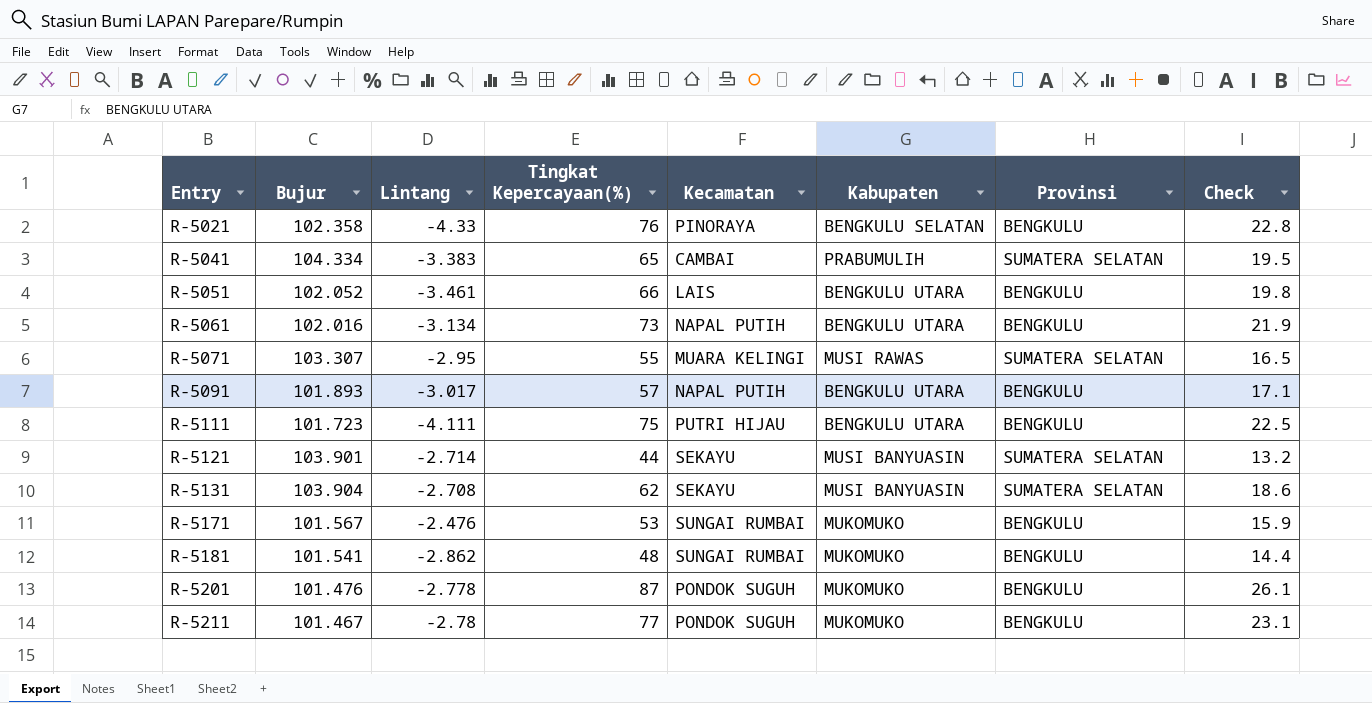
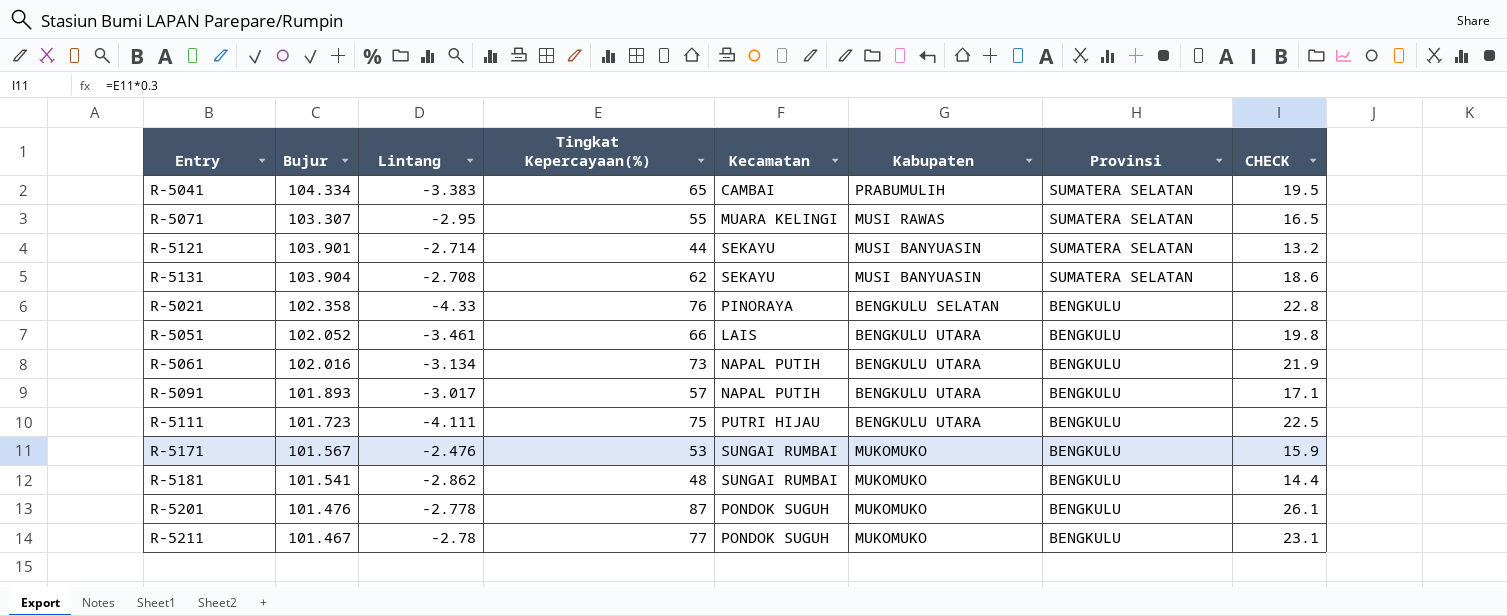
row order: Entry ascending -> Provinsi descending
column name: Check -> CHECK

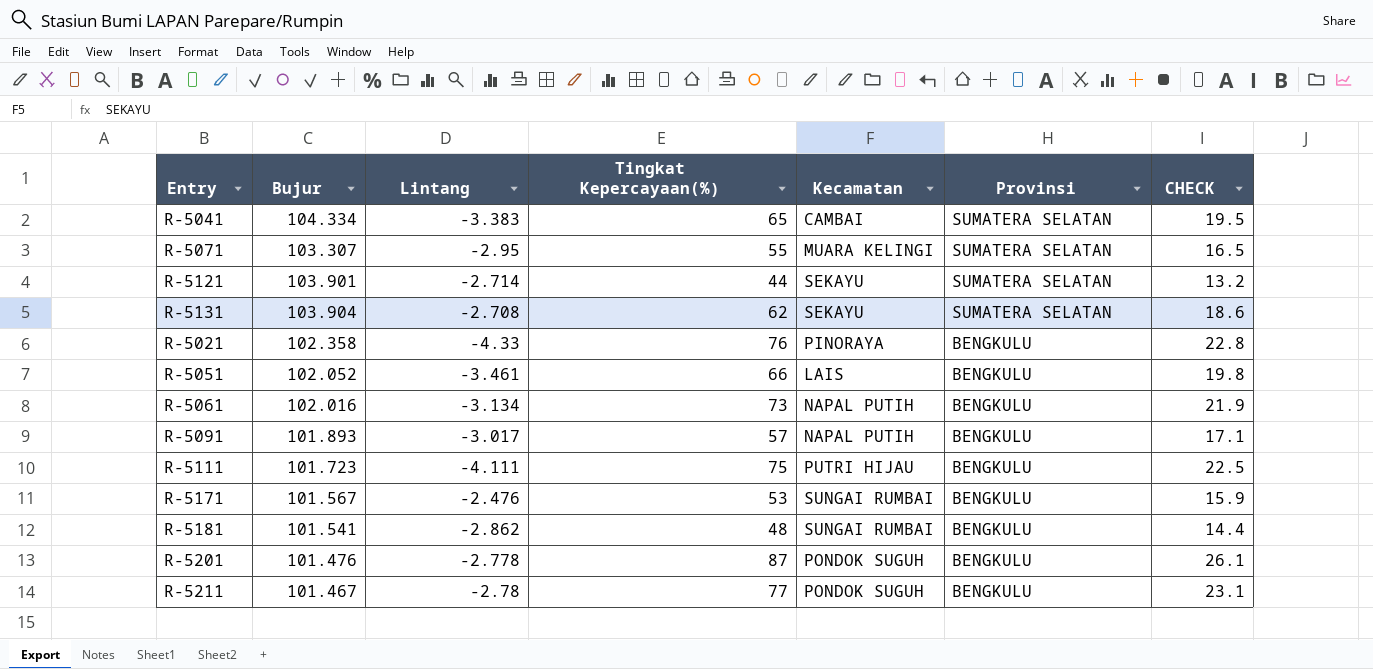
column Kabupaten | position: 6 -> none

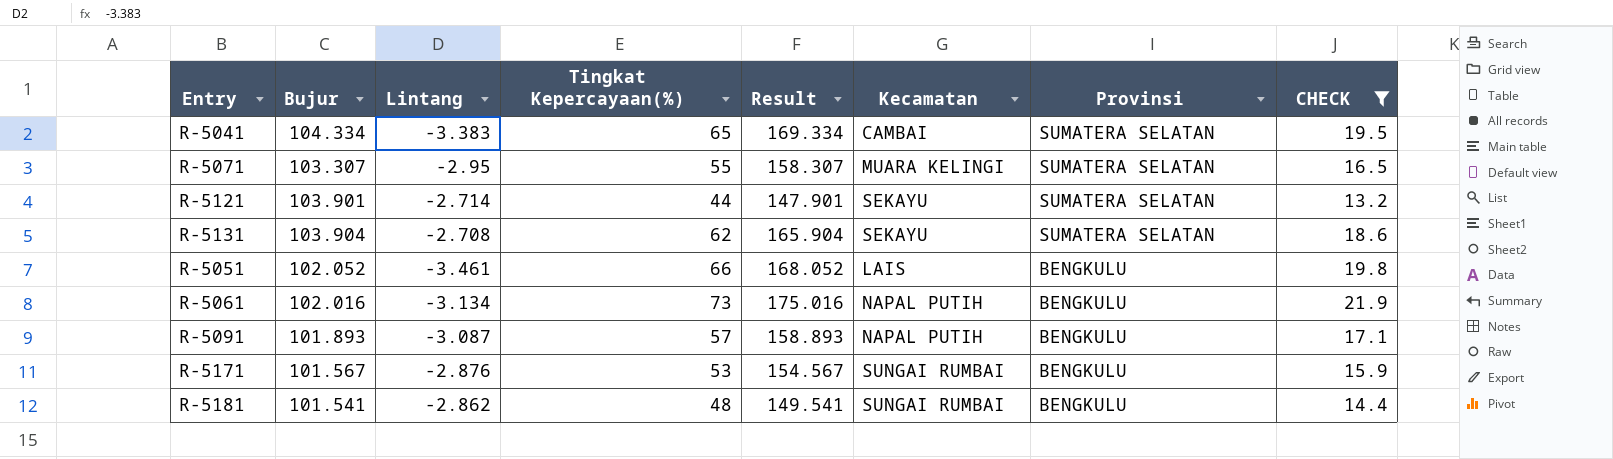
filter: none -> CHECK <= 21.9
column Result | formula: none -> [Bujur] + [Tingkat Kepercayaan(%)]
R-5091 | Lintang: -3.017 -> -3.087
R-5171 | Lintang: -2.476 -> -2.876

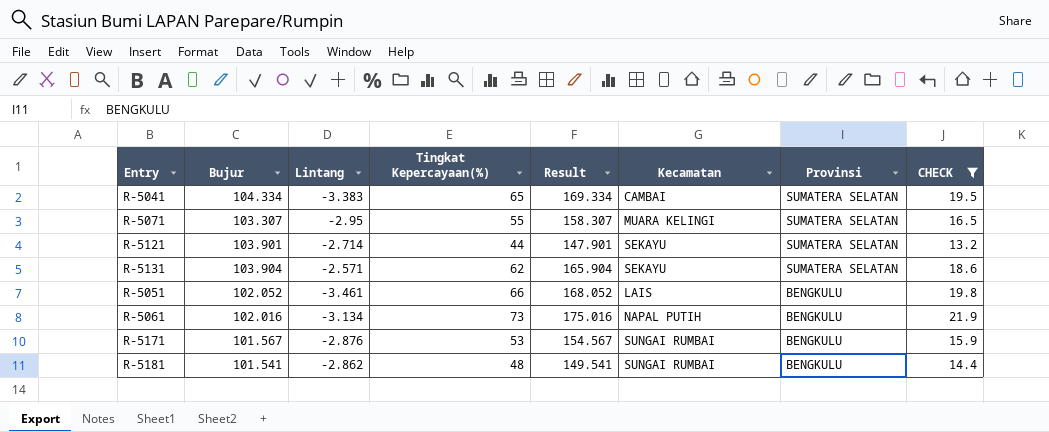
row R-5091: 101.893 | -3.087 | 57 | 158.893 | NAPAL PUTIH | BENGKULU | 17.1 -> none
R-5131 | Lintang: -2.708 -> -2.571

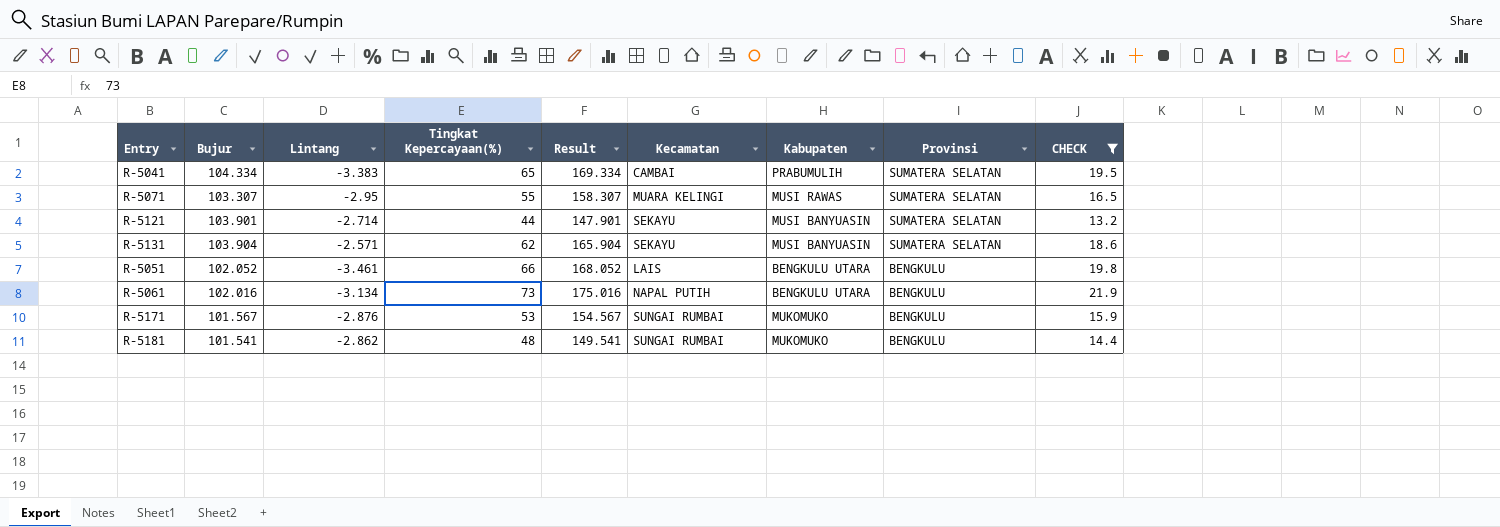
column Kabupaten | position: none -> 7

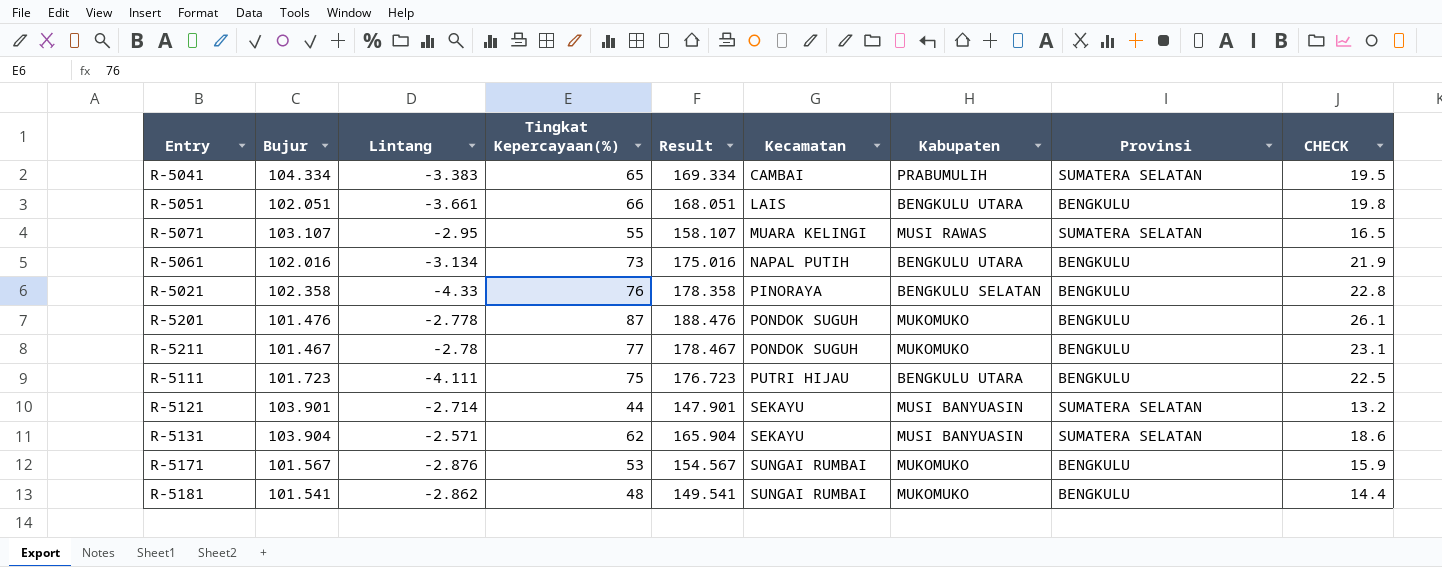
filter: CHECK <= 21.9 -> none
row order: Provinsi descending -> Kecamatan ascending
R-5051 | Bujur: 102.052 -> 102.051
R-5051 | Lintang: -3.461 -> -3.661
R-5051 | Result: 168.052 -> 168.051
R-5071 | Bujur: 103.307 -> 103.107
R-5071 | Result: 158.307 -> 158.107

